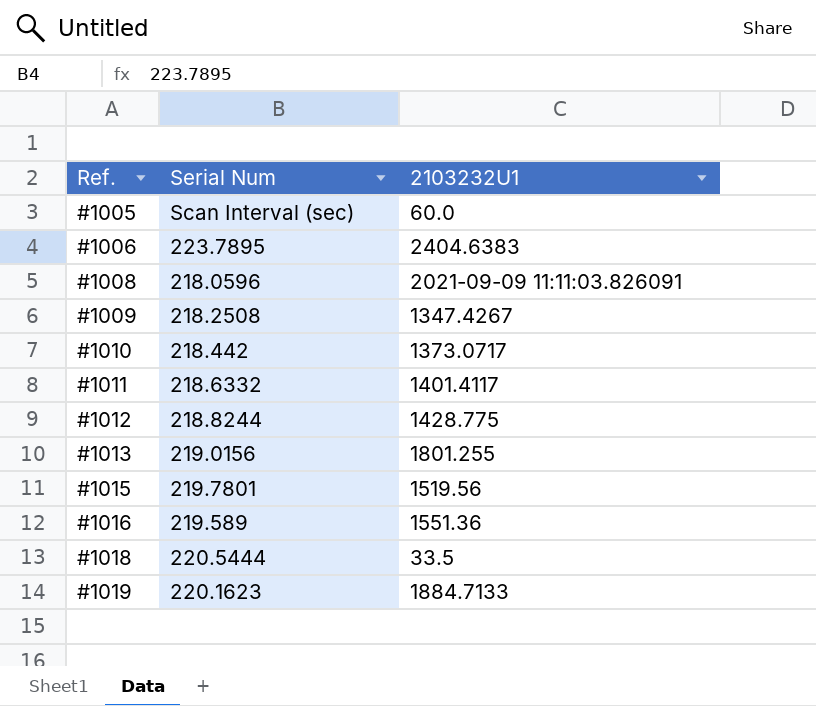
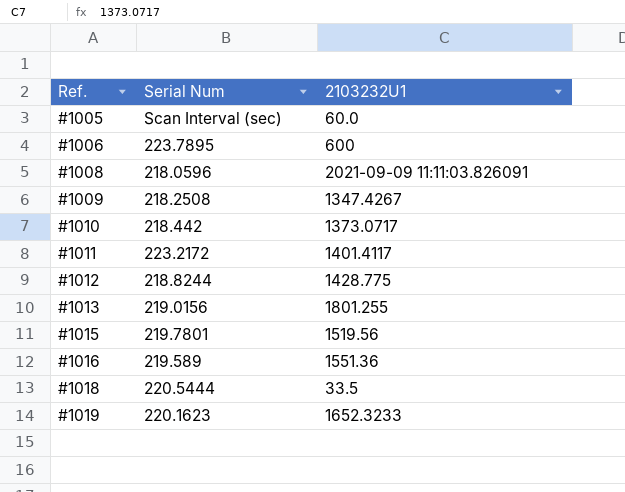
#1006 | 2103232U1: 2404.6383 -> 600
#1011 | Serial Num: 218.6332 -> 223.2172
#1019 | 2103232U1: 1884.7133 -> 1652.3233

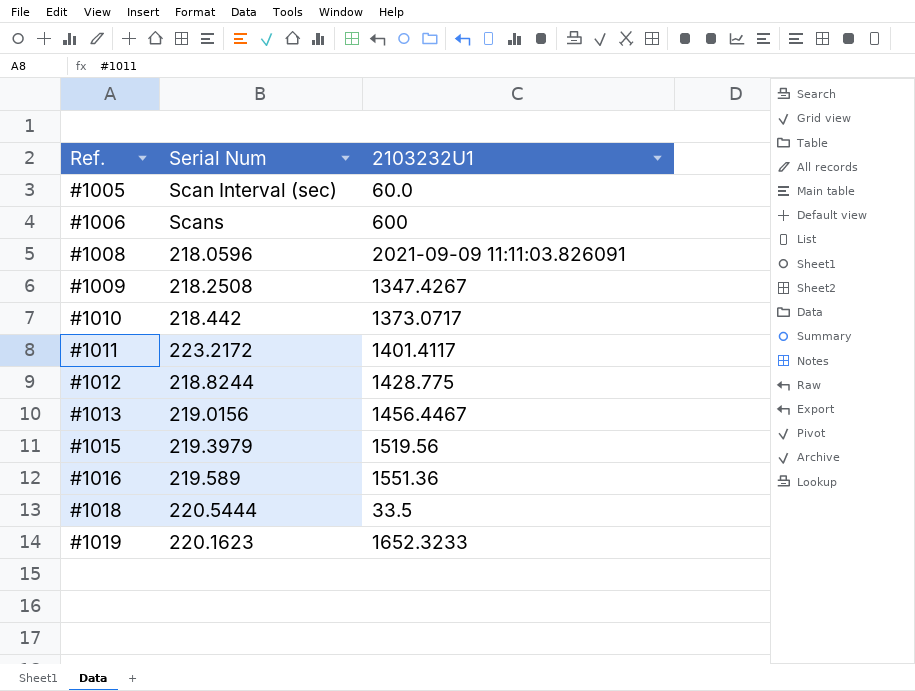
#1006 | Serial Num: 223.7895 -> Scans
#1013 | 2103232U1: 1801.255 -> 1456.4467
#1015 | Serial Num: 219.7801 -> 219.3979

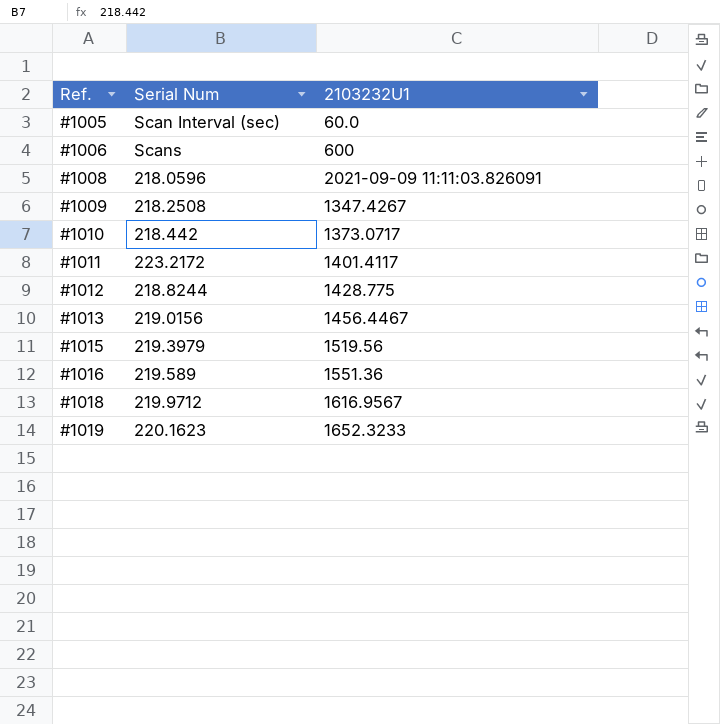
#1018 | Serial Num: 220.5444 -> 219.9712
#1018 | 2103232U1: 33.5 -> 1616.9567

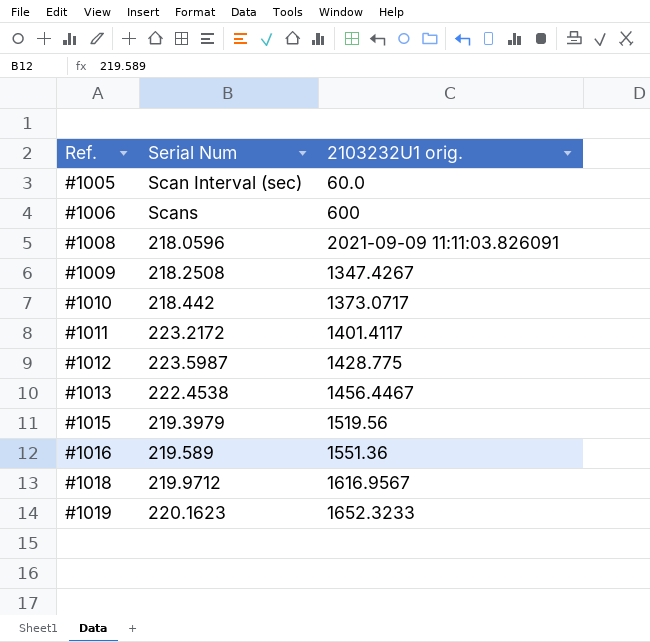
column name: 2103232U1 -> 2103232U1 orig.
#1012 | Serial Num: 218.8244 -> 223.5987
#1013 | Serial Num: 219.0156 -> 222.4538

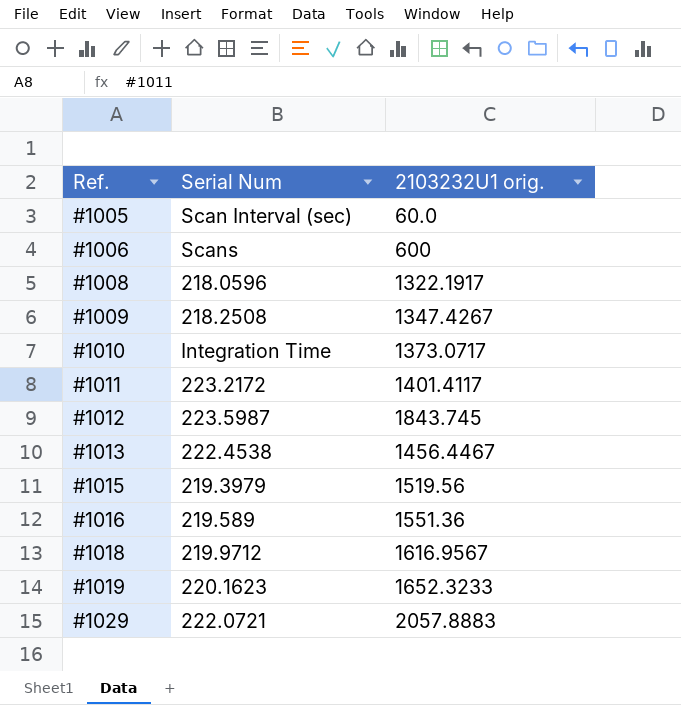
#1008 | 2103232U1 orig.: 2021-09-09 11:11:03.826091 -> 1322.1917
#1010 | Serial Num: 218.442 -> Integration Time
#1012 | 2103232U1 orig.: 1428.775 -> 1843.745
row #1029: none -> 222.0721 | 2057.8883

